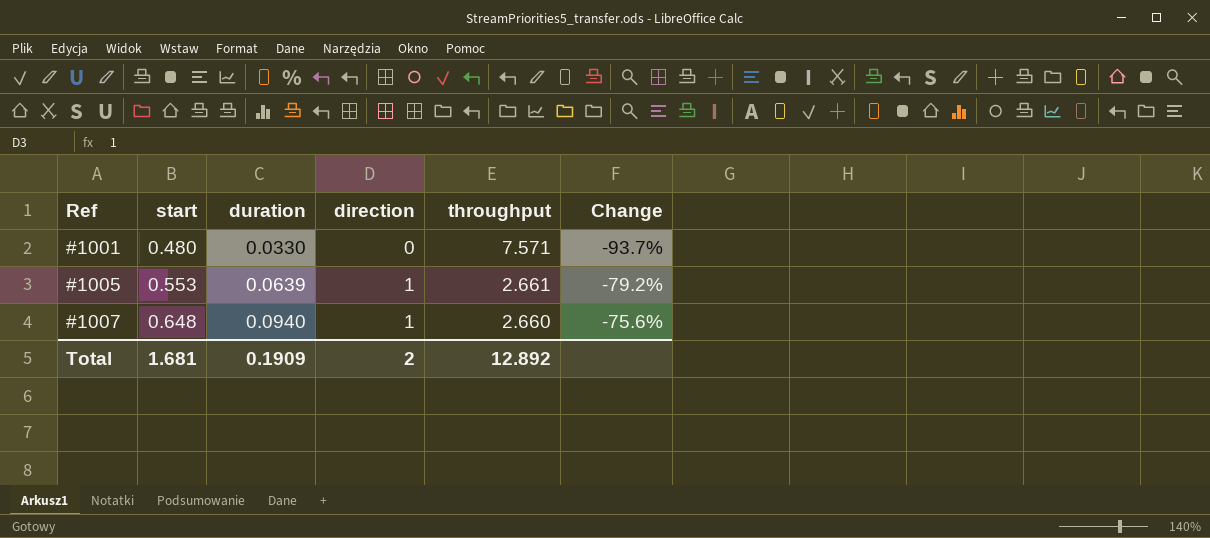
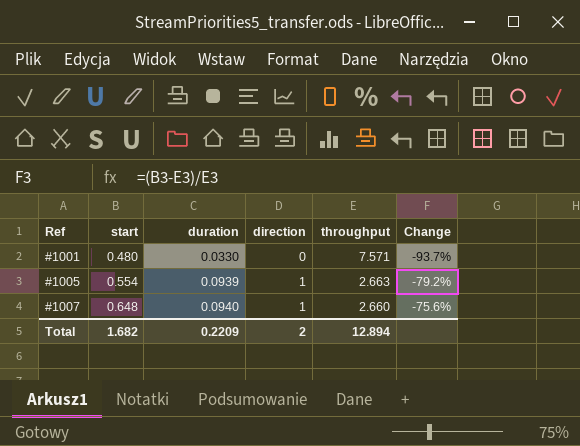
#1005 | start: 0.553 -> 0.554
#1005 | duration: 0.0639 -> 0.0939
#1005 | throughput: 2.661 -> 2.663
Total | start: 1.681 -> 1.682
Total | duration: 0.1909 -> 0.2209
Total | throughput: 12.892 -> 12.894

